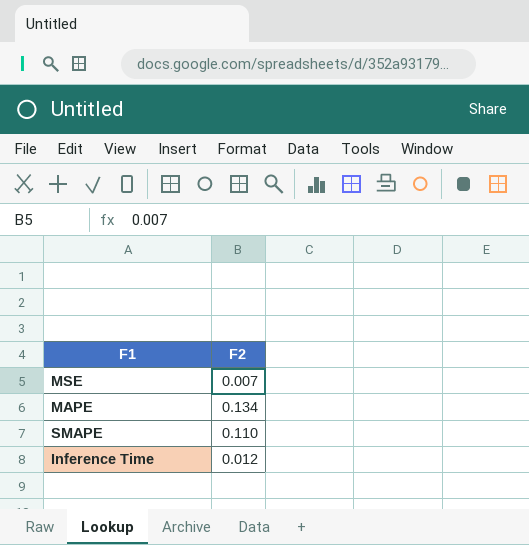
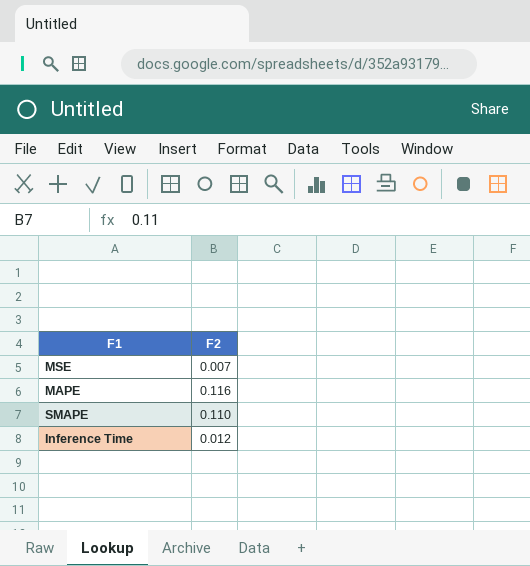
MAPE | F2: 0.134 -> 0.116

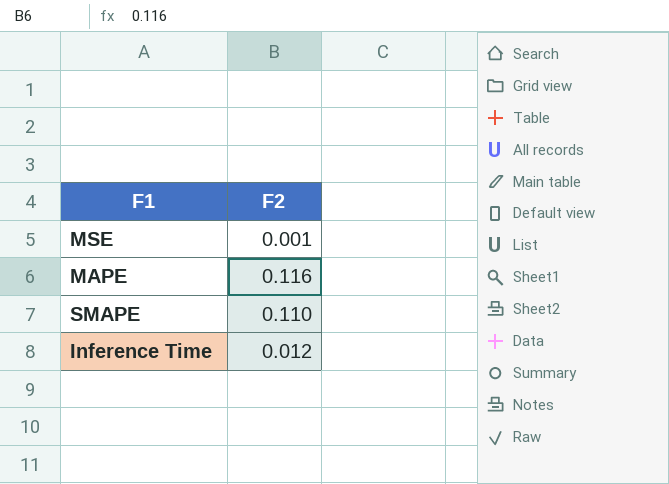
MSE | F2: 0.007 -> 0.001

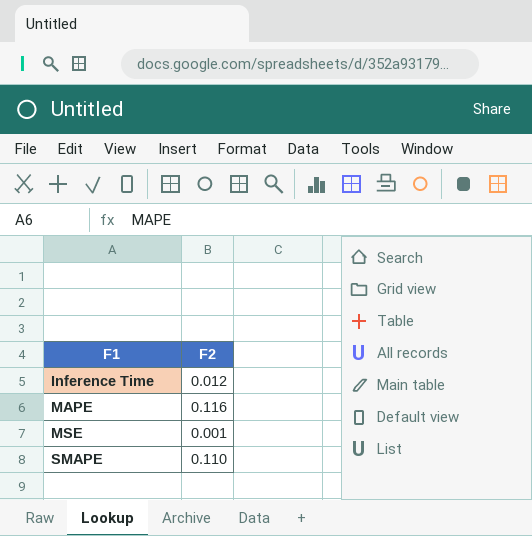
row order: none -> F1 ascending

